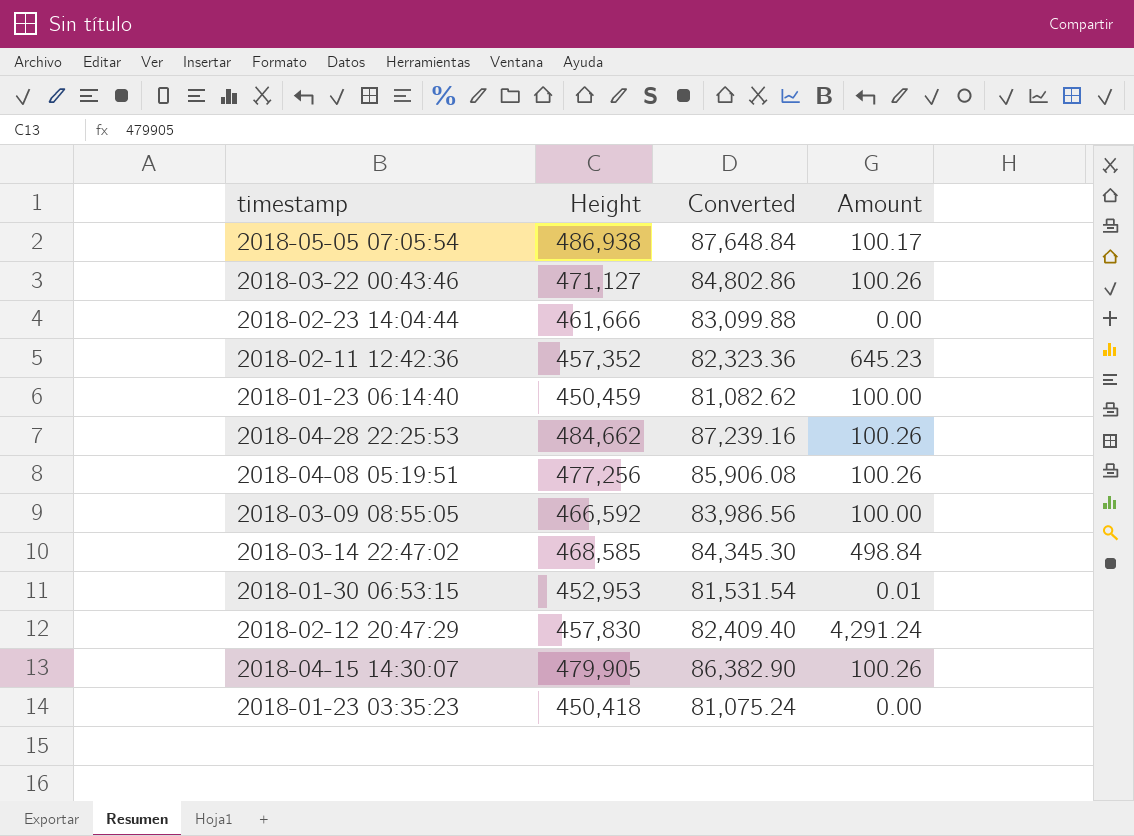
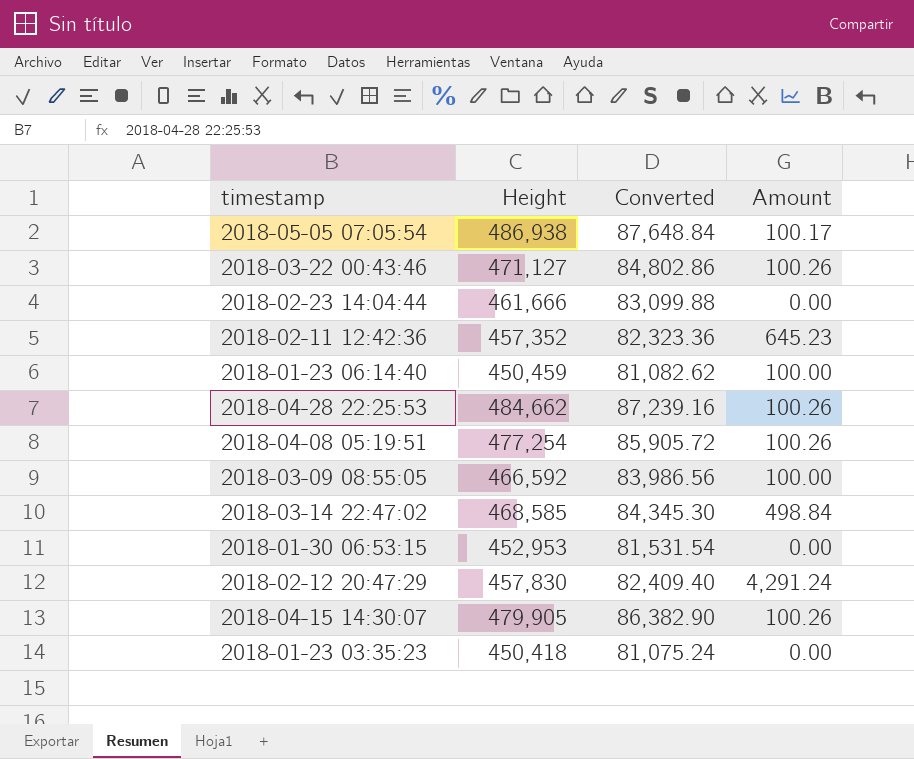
2018-04-08 05:19:51 | Height: 477,256 -> 477,254
2018-04-08 05:19:51 | Converted: 85,906.08 -> 85,905.72
2018-01-30 06:53:15 | Amount: 0.01 -> 0.00

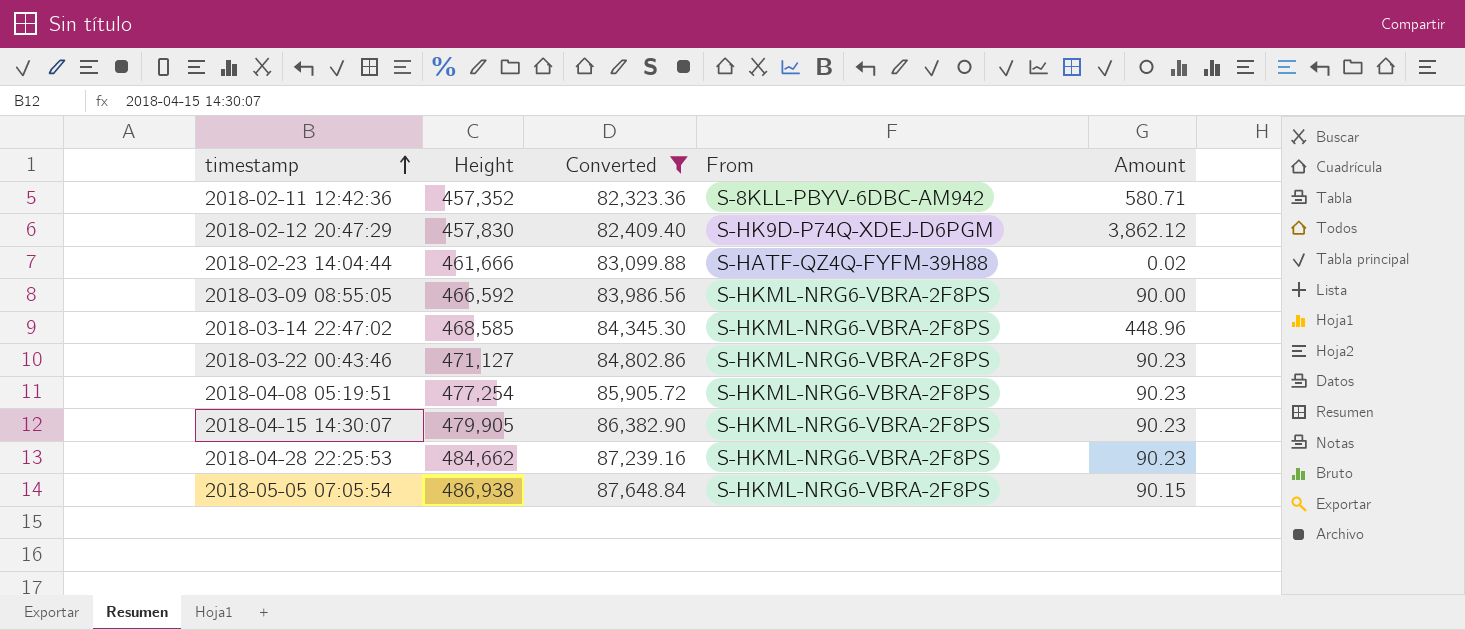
filter: none -> Converted >= 82,323.36
row order: none -> timestamp ascending
column From | position: none -> 4
2018-02-11 12:42:36 | Amount: 645.23 -> 580.71
2018-02-12 20:47:29 | Amount: 4,291.24 -> 3,862.12
2018-02-23 14:04:44 | Amount: 0.00 -> 0.02
2018-03-09 08:55:05 | Amount: 100.00 -> 90.00
2018-03-14 22:47:02 | Amount: 498.84 -> 448.96
2018-03-22 00:43:46 | Amount: 100.26 -> 90.23
2018-04-08 05:19:51 | Amount: 100.26 -> 90.23
2018-04-15 14:30:07 | Amount: 100.26 -> 90.23
2018-04-28 22:25:53 | Amount: 100.26 -> 90.23
2018-05-05 07:05:54 | Amount: 100.17 -> 90.15

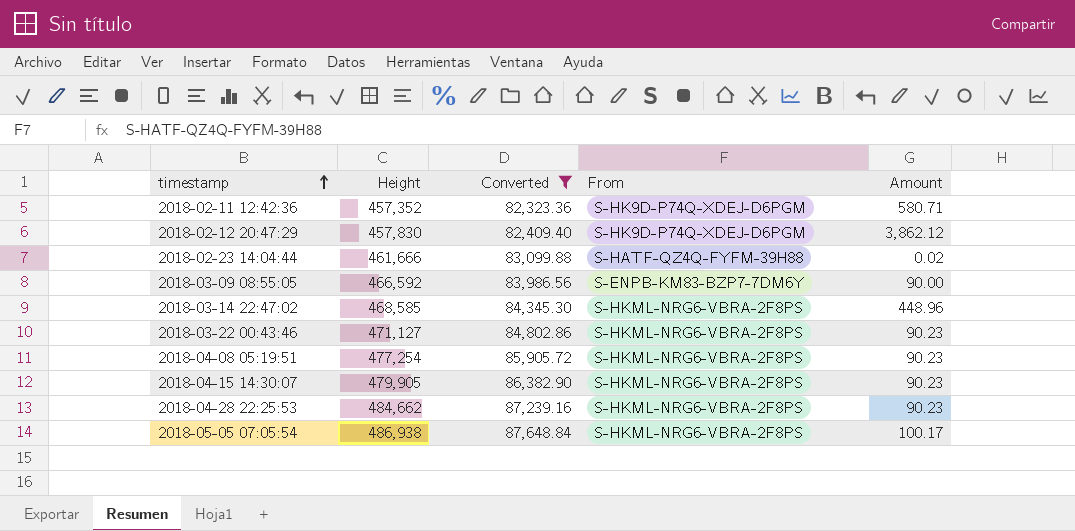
2018-02-11 12:42:36 | From: S-8KLL-PBYV-6DBC-AM942 -> S-HK9D-P74Q-XDEJ-D6PGM
2018-03-09 08:55:05 | From: S-HKML-NRG6-VBRA-2F8PS -> S-ENPB-KM83-BZP7-7DM6Y
2018-05-05 07:05:54 | Amount: 90.15 -> 100.17

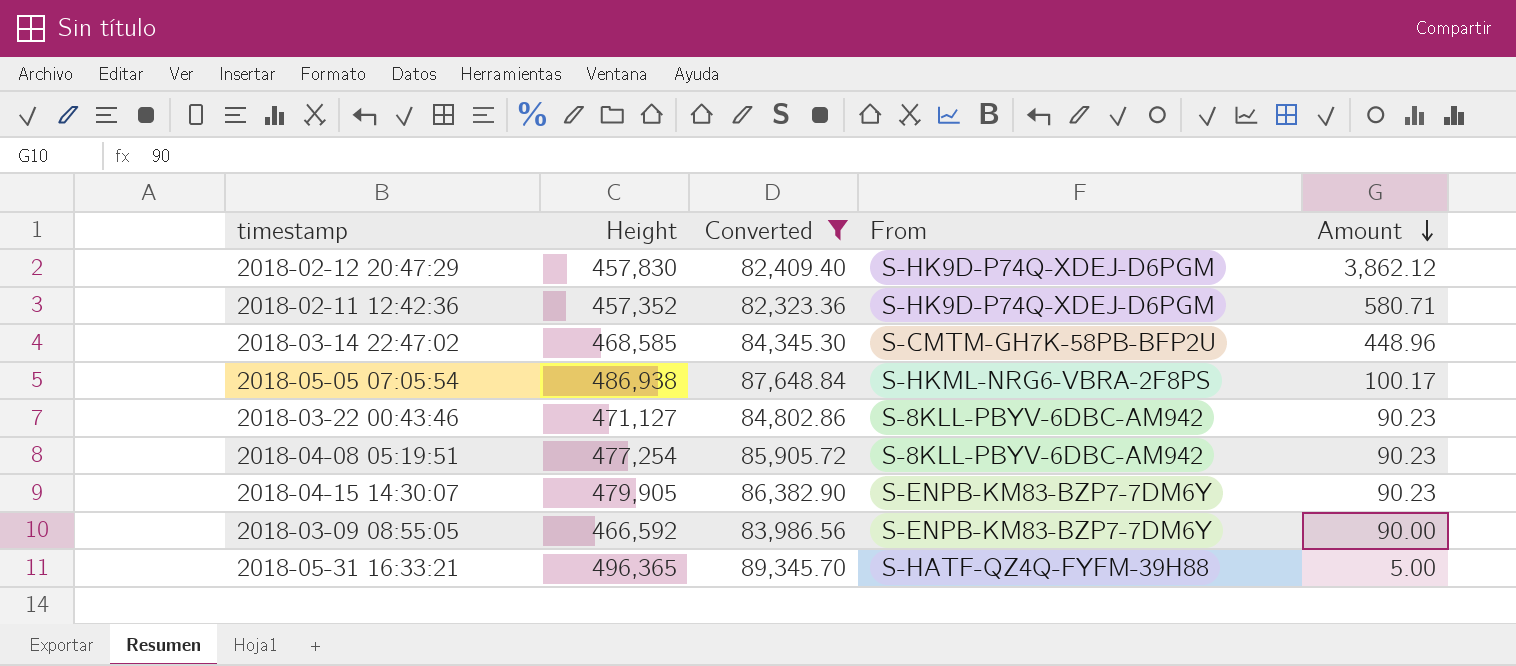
row order: timestamp ascending -> Amount descending
row 2018-02-23 14:04:44: 461,666 | 83,099.88 | S-HATF-QZ4Q-FYFM-39H88 | 0.02 -> none
row 2018-04-28 22:25:53: 484,662 | 87,239.16 | S-HKML-NRG6-VBRA-2F8PS | 90.23 -> none
2018-03-14 22:47:02 | From: S-HKML-NRG6-VBRA-2F8PS -> S-CMTM-GH7K-58PB-BFP2U
2018-03-22 00:43:46 | From: S-HKML-NRG6-VBRA-2F8PS -> S-8KLL-PBYV-6DBC-AM942
2018-04-08 05:19:51 | From: S-HKML-NRG6-VBRA-2F8PS -> S-8KLL-PBYV-6DBC-AM942
2018-04-15 14:30:07 | From: S-HKML-NRG6-VBRA-2F8PS -> S-ENPB-KM83-BZP7-7DM6Y
row 2018-05-31 16:33:21: none -> 496,365 | 89,345.70 | S-HATF-QZ4Q-FYFM-39H88 | 5.00

